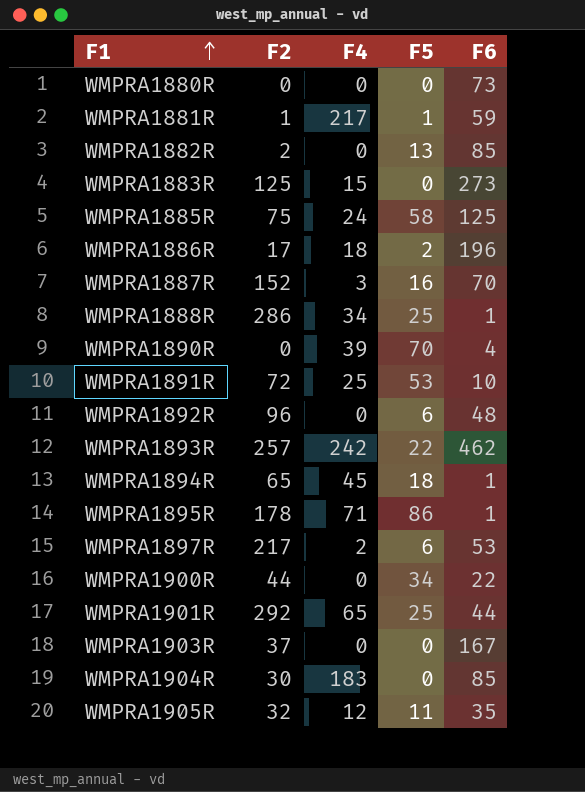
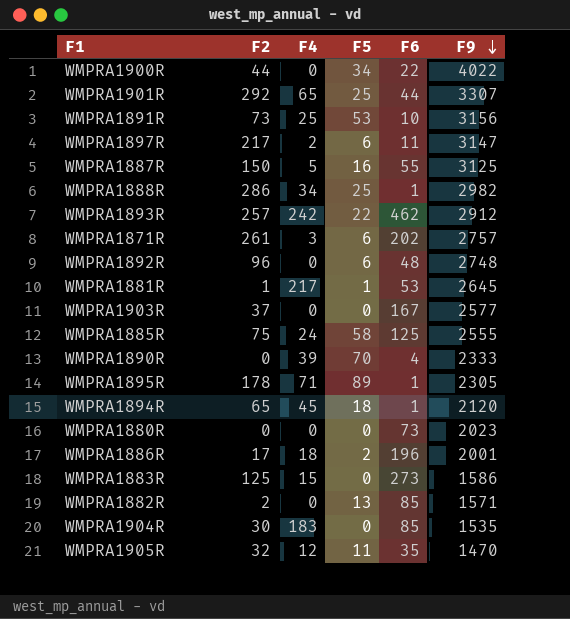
row order: F1 ascending -> F9 descending
column F9 | position: none -> 6
WMPRA1891R | F2: 72 -> 73
WMPRA1897R | F6: 53 -> 11
WMPRA1887R | F2: 152 -> 150
WMPRA1887R | F4: 3 -> 5
WMPRA1887R | F6: 70 -> 55
row WMPRA1871R: none -> 261 | 3 | 6 | 202 | 2757
WMPRA1881R | F6: 59 -> 53
WMPRA1895R | F5: 86 -> 89

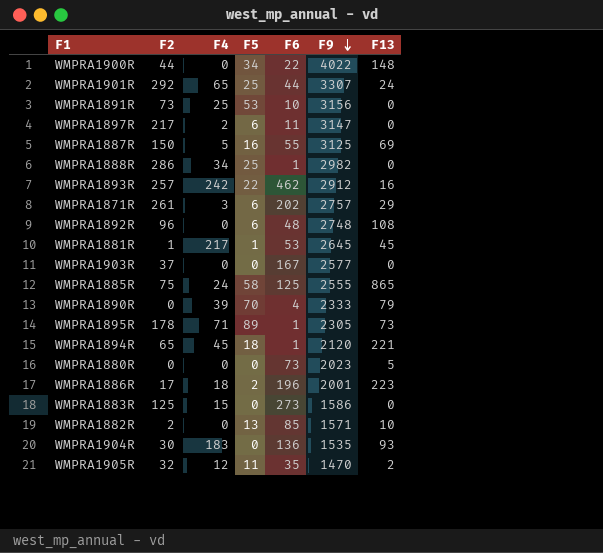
column F13 | position: none -> 7
WMPRA1904R | F6: 85 -> 136

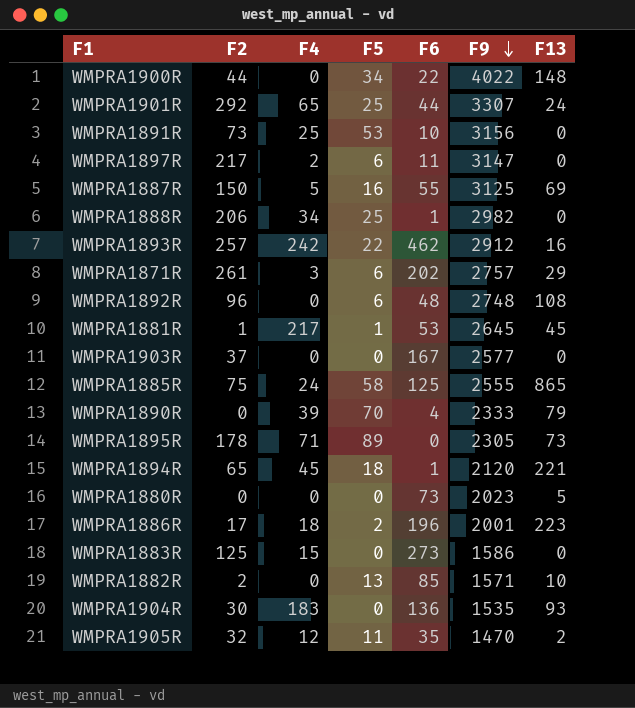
WMPRA1888R | F2: 286 -> 206
WMPRA1895R | F6: 1 -> 0

